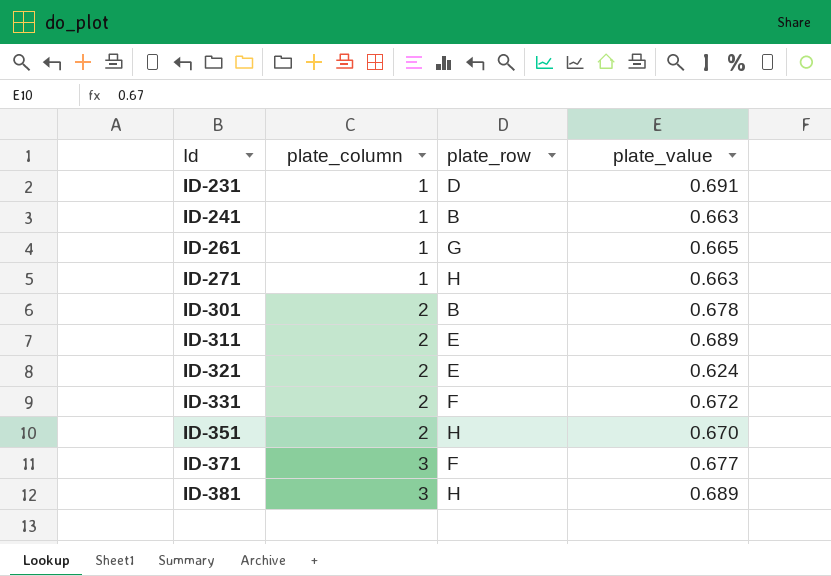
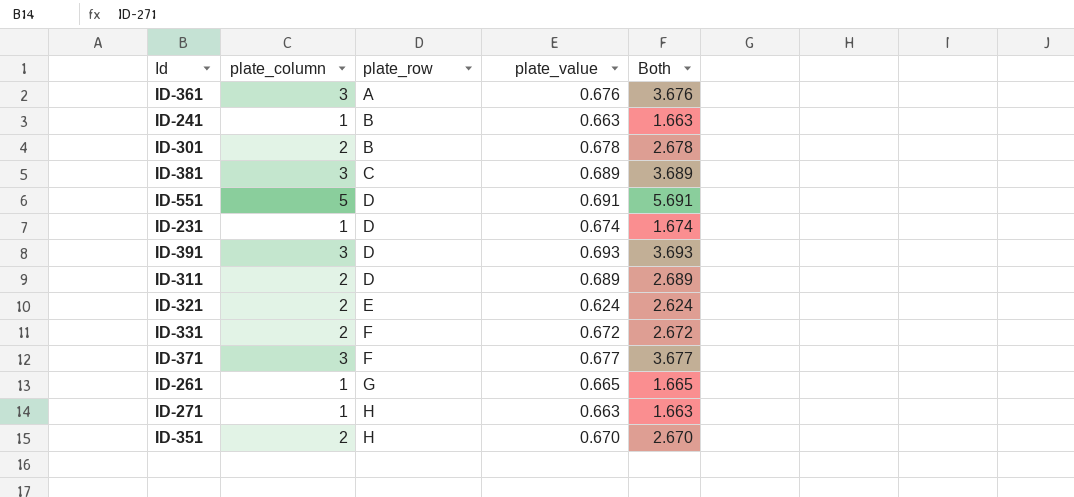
row order: Id ascending -> plate_row ascending
column Both | formula: none -> [plate_column] + [plate_value]
row ID-361: none -> 3 | A | 0.676 | 3.676
ID-381 | plate_row: H -> C
row ID-551: none -> 5 | D | 0.691 | 5.691
ID-231 | plate_value: 0.691 -> 0.674
row ID-391: none -> 3 | D | 0.693 | 3.693
ID-311 | plate_row: E -> D

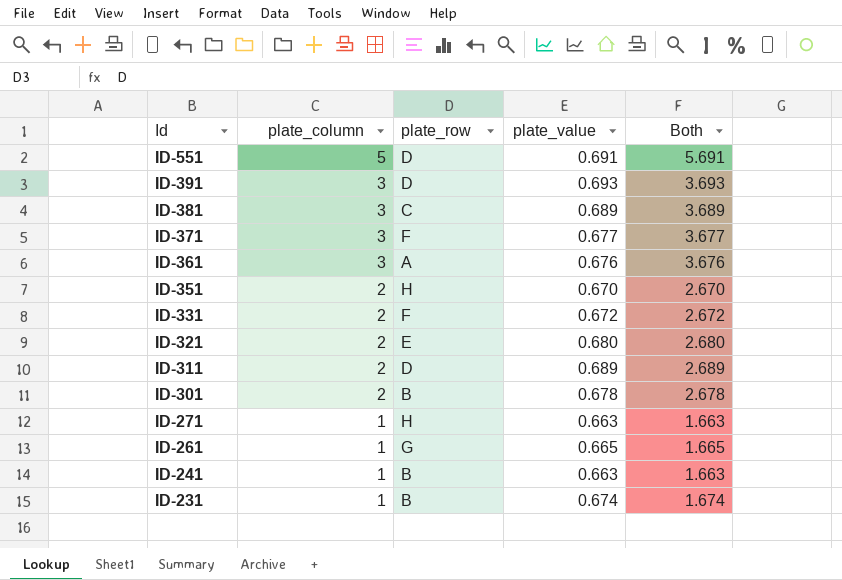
row order: plate_row ascending -> Id descending
ID-321 | plate_value: 0.624 -> 0.680
ID-321 | Both: 2.624 -> 2.680
ID-231 | plate_row: D -> B

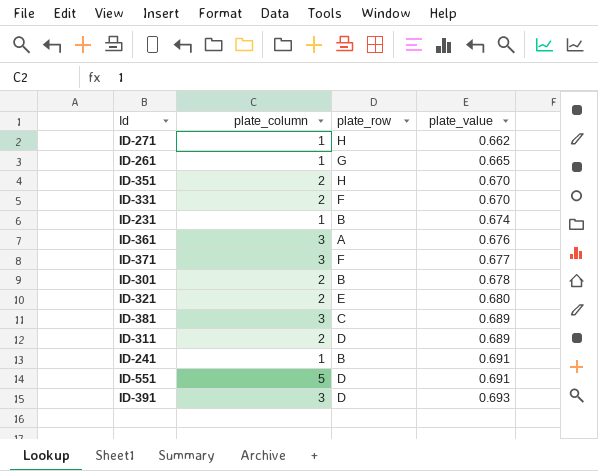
row order: Id descending -> plate_value ascending
column Both | formula: [plate_column] + [plate_value] -> none
ID-271 | plate_value: 0.663 -> 0.662
ID-331 | plate_value: 0.672 -> 0.670
ID-241 | plate_value: 0.663 -> 0.691

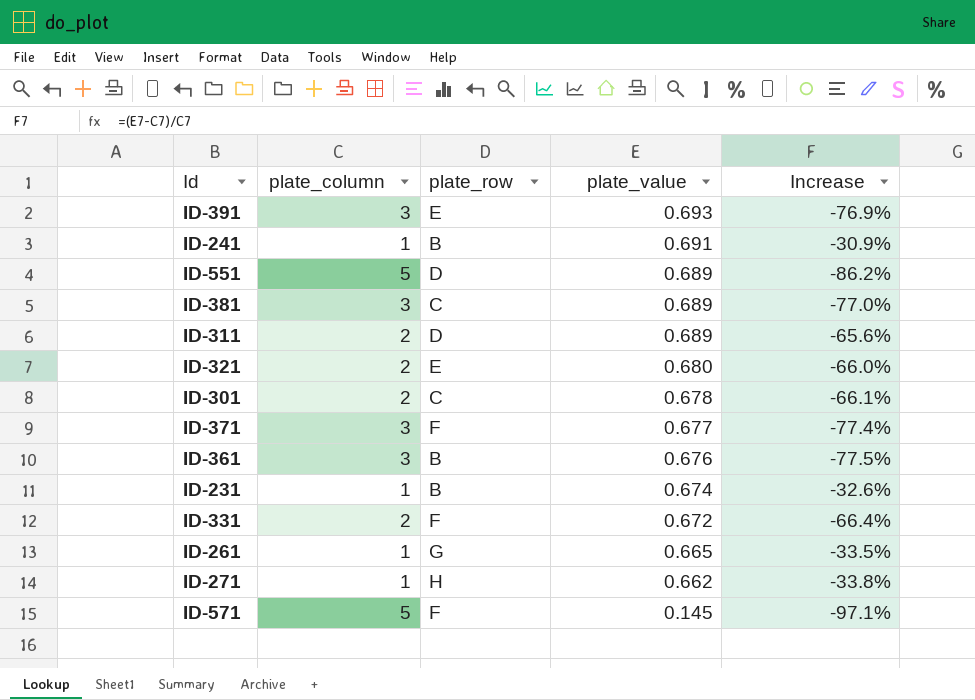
row order: plate_value ascending -> plate_value descending
column Increase | formula: none -> ([plate_value] - [plate_column]) / [plate_column]
row ID-351: 2 | H | 0.670 -> none
ID-391 | plate_row: D -> E
ID-551 | plate_value: 0.691 -> 0.689
ID-301 | plate_row: B -> C
ID-361 | plate_row: A -> B
ID-331 | plate_value: 0.670 -> 0.672
row ID-571: none -> 5 | F | 0.145 | -97.1%

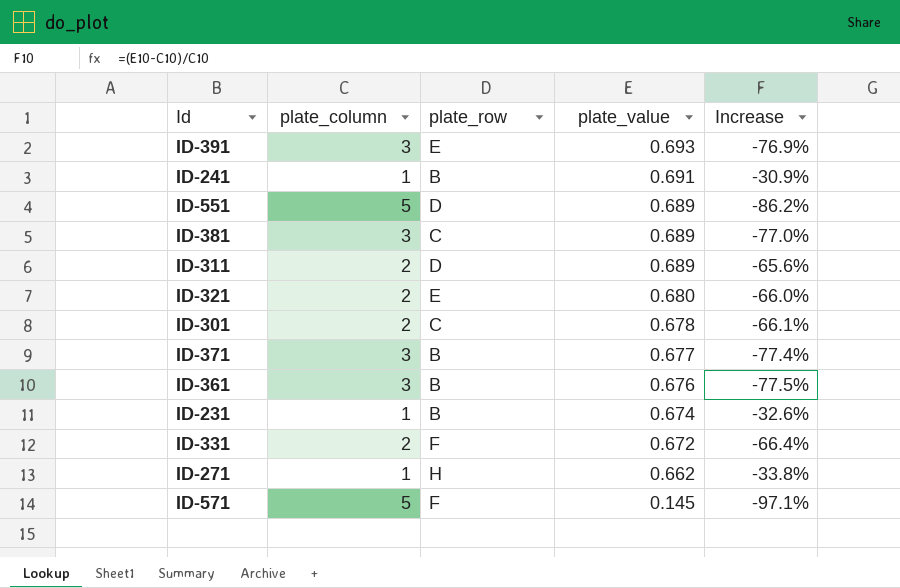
row ID-261: 1 | G | 0.665 | -33.5% -> none
ID-371 | plate_row: F -> B

